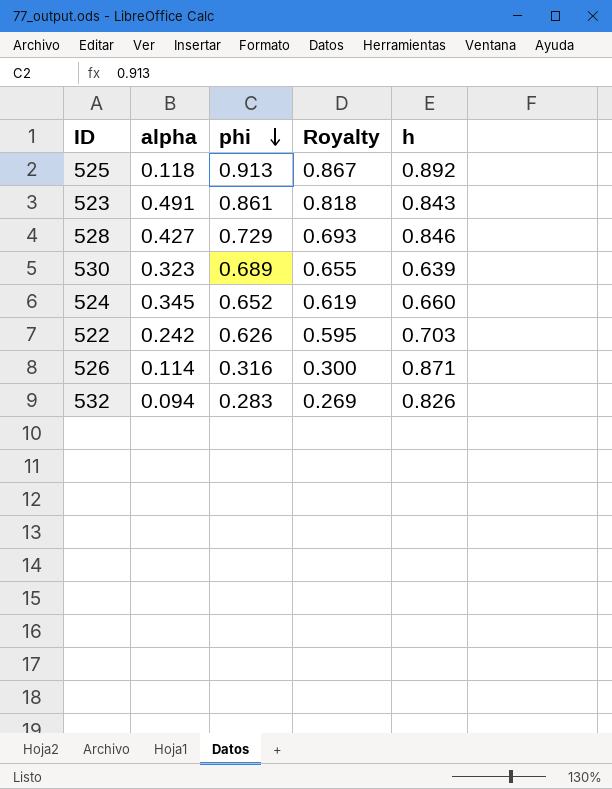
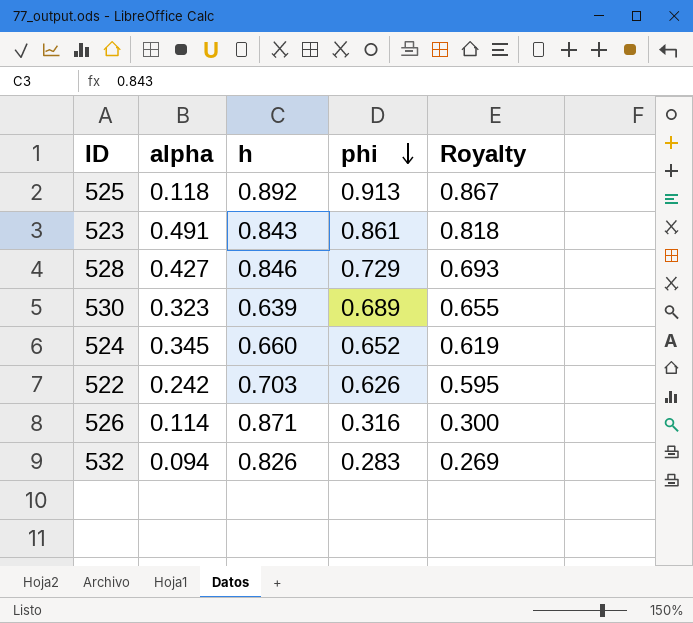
column h | position: 5 -> 3

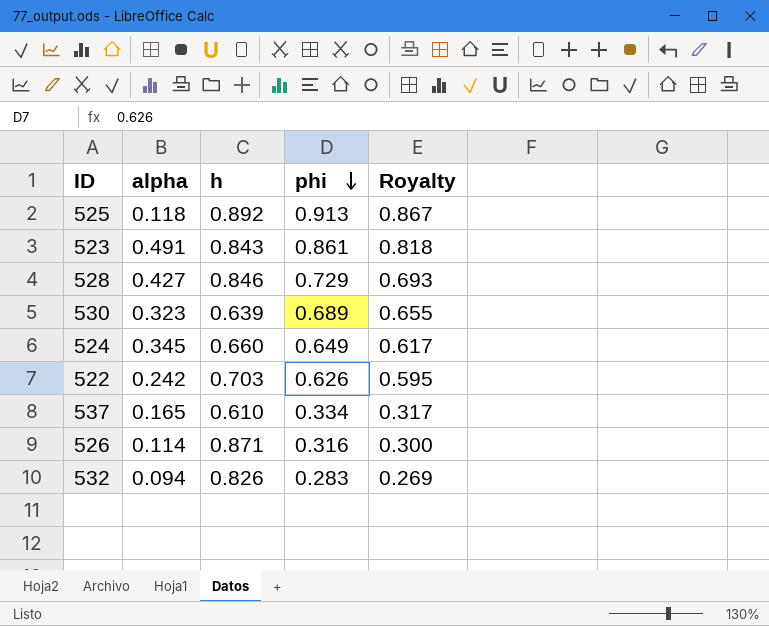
524 | phi: 0.652 -> 0.649
524 | Royalty: 0.619 -> 0.617
row 537: none -> 0.165 | 0.610 | 0.334 | 0.317

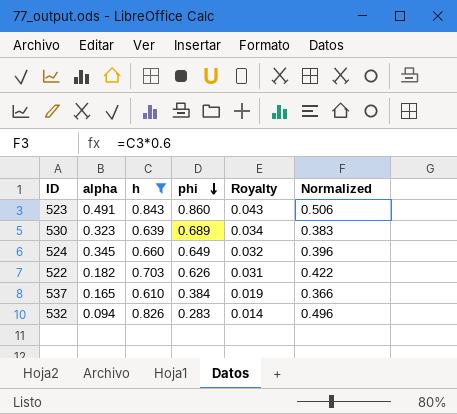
filter: none -> h <= 0.843
column Royalty | formula: [phi] * 0.95 -> [phi] * 0.05
column Normalized | formula: none -> [h] * 0.6
523 | phi: 0.861 -> 0.860
522 | alpha: 0.242 -> 0.182
537 | phi: 0.334 -> 0.384

